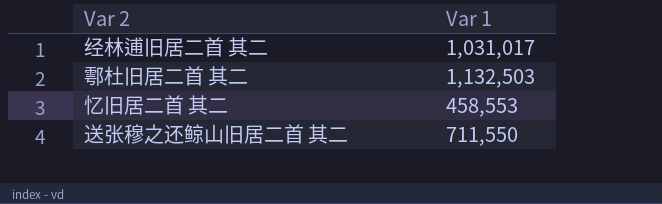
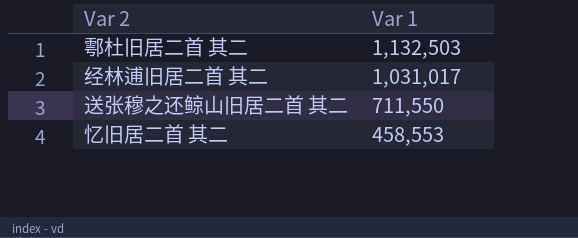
row order: none -> Var 1 descending

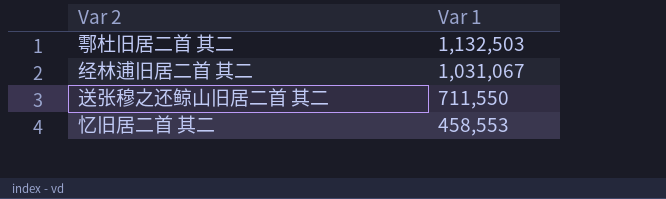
经林逋旧居二首 其二 | Var 1: 1,031,017 -> 1,031,067

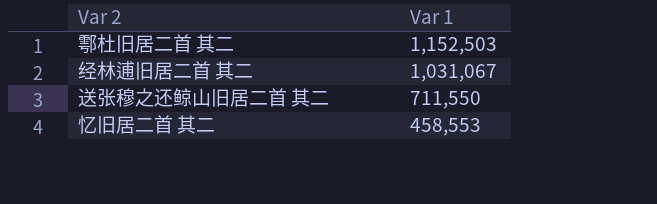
鄠杜旧居二首 其二 | Var 1: 1,132,503 -> 1,152,503

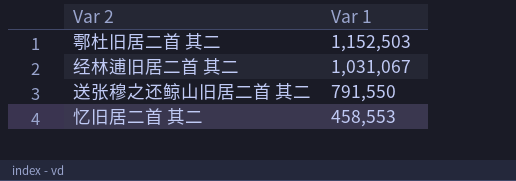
送张穆之还鲸山旧居二首 其二 | Var 1: 711,550 -> 791,550

